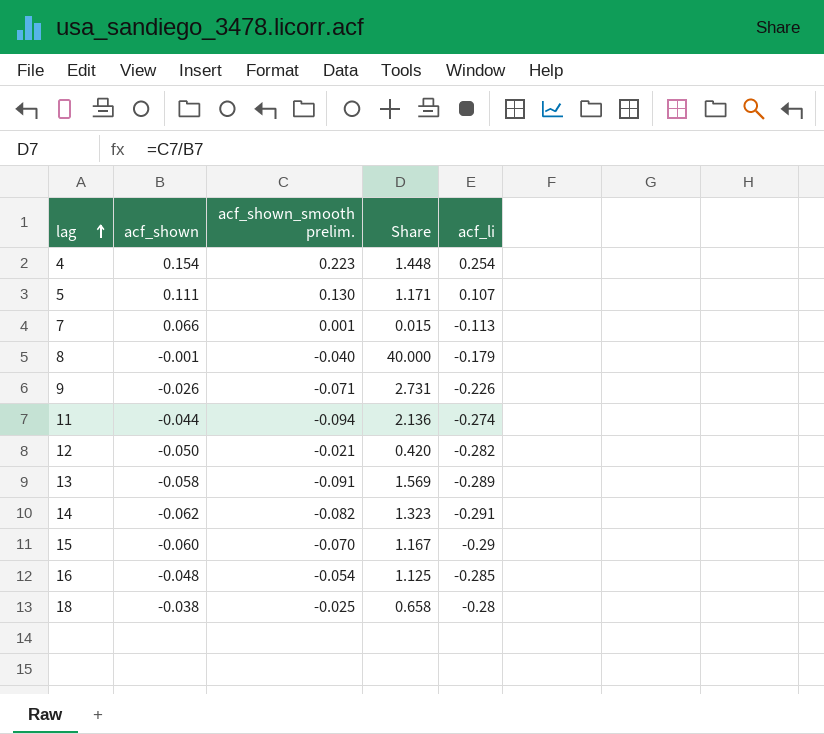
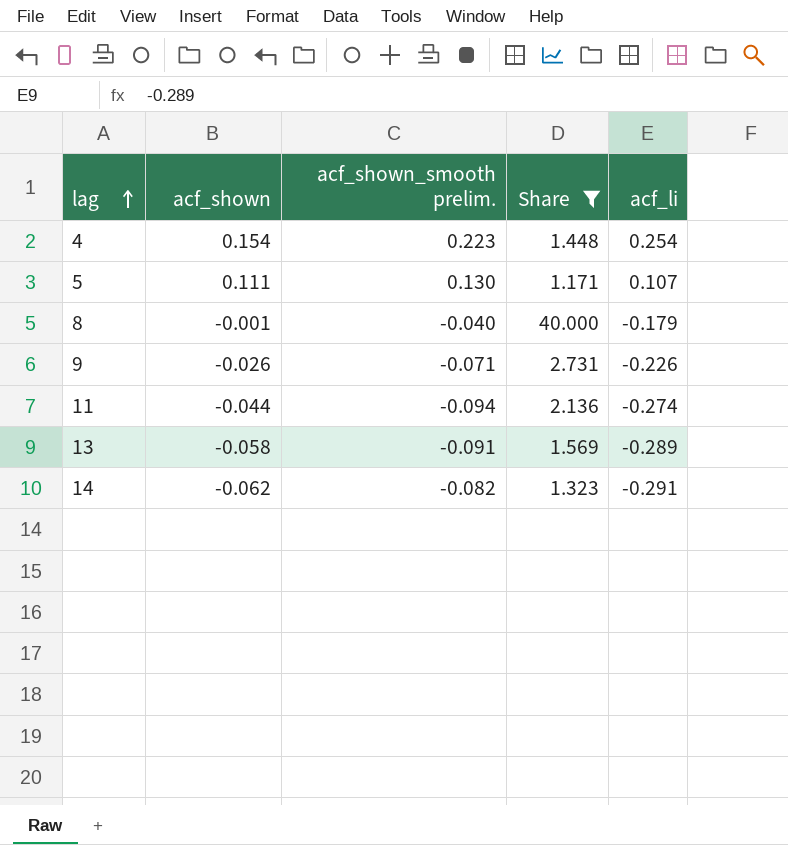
filter: none -> Share >= 1.171

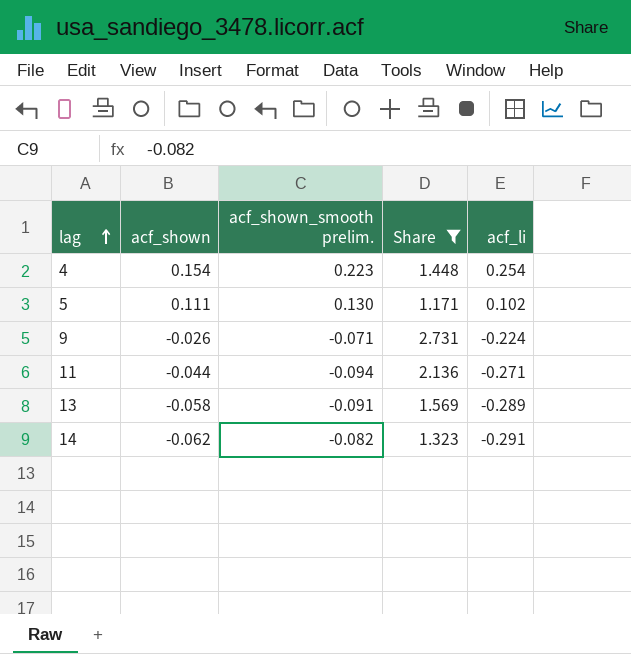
row 8: -0.001 | -0.040 | 40.000 | -0.179 -> none
5 | acf_li: 0.107 -> 0.102
9 | acf_li: -0.226 -> -0.224
11 | acf_li: -0.274 -> -0.271

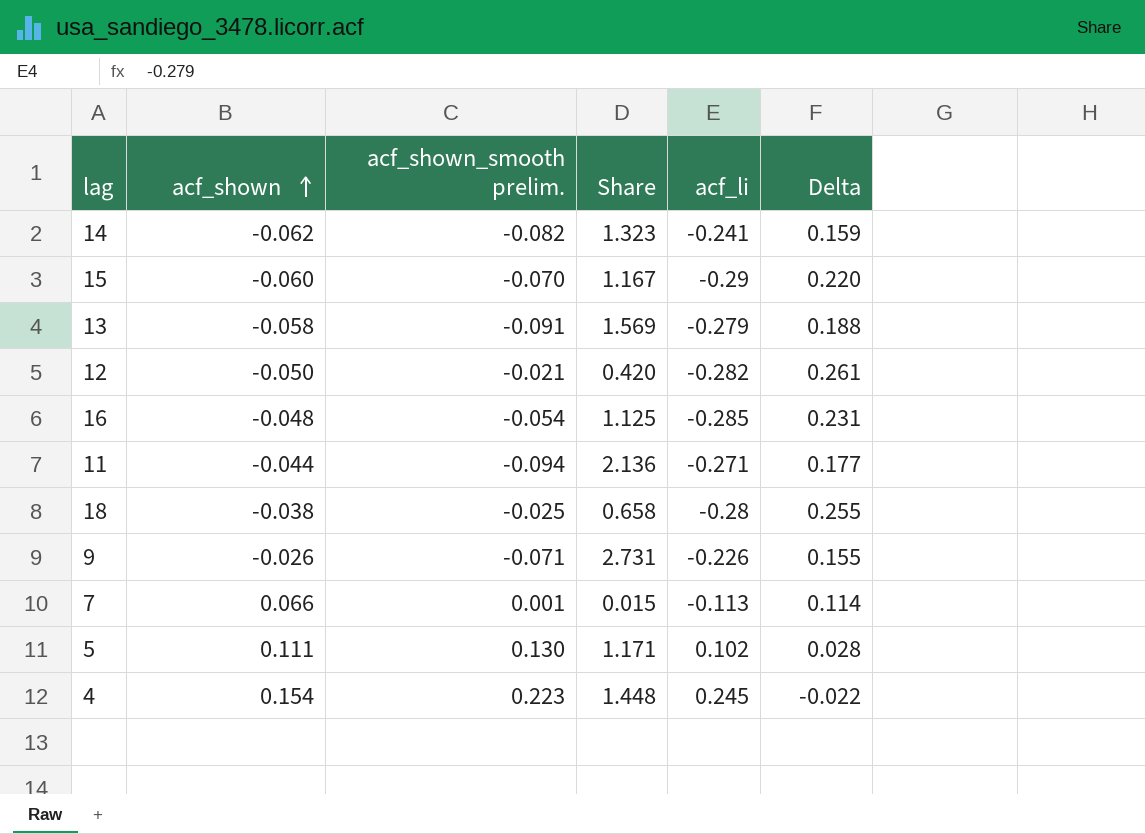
filter: Share >= 1.171 -> none
row order: lag ascending -> acf_shown ascending
column Delta | formula: none -> [acf_shown_smooth prelim.] - [acf_li]
14 | acf_li: -0.291 -> -0.241
13 | acf_li: -0.289 -> -0.279
9 | acf_li: -0.224 -> -0.226
4 | acf_li: 0.254 -> 0.245

